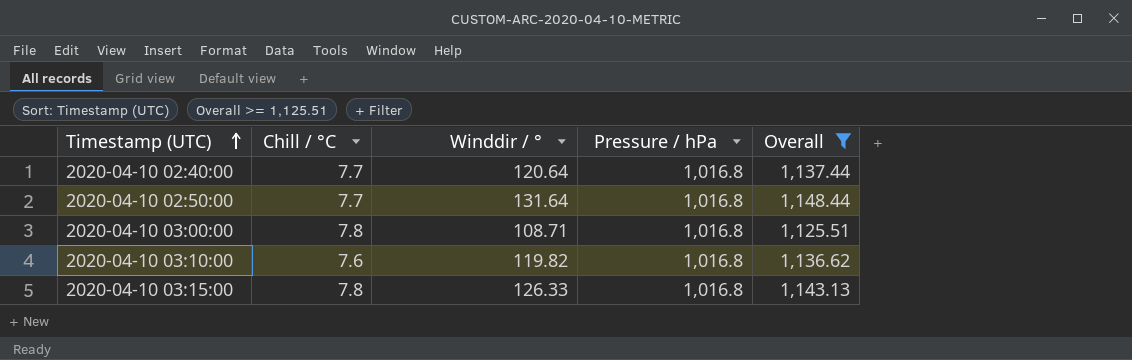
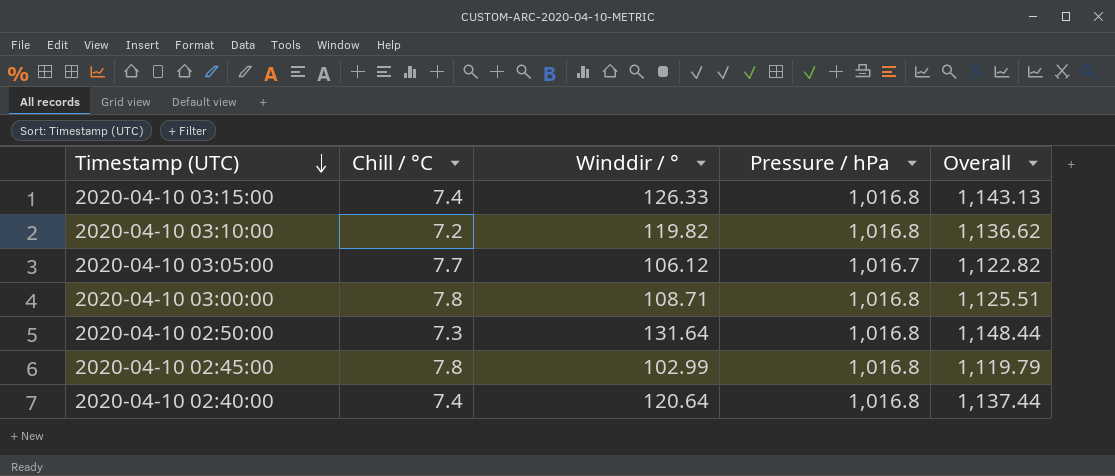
filter: Overall >= 1,125.51 -> none
row order: Timestamp (UTC) ascending -> Timestamp (UTC) descending
2020-04-10 03:15:00 | Chill / °C: 7.8 -> 7.4
2020-04-10 03:10:00 | Chill / °C: 7.6 -> 7.2
2020-04-10 02:50:00 | Chill / °C: 7.7 -> 7.3
2020-04-10 02:40:00 | Chill / °C: 7.7 -> 7.4

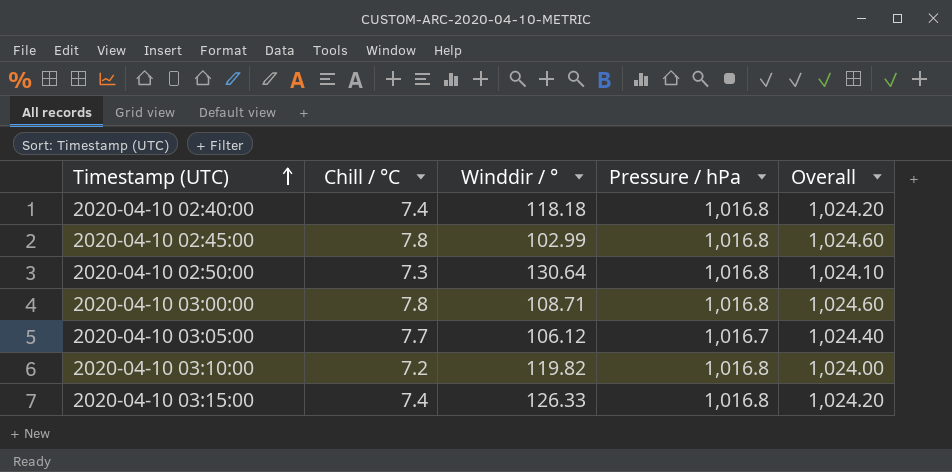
row order: Timestamp (UTC) descending -> Timestamp (UTC) ascending
column Overall | formula: [Winddir / °] + [Pressure / hPa] -> [Chill / °C] + [Pressure / hPa]
2020-04-10 02:40:00 | Winddir / °: 120.64 -> 118.18
2020-04-10 02:50:00 | Winddir / °: 131.64 -> 130.64

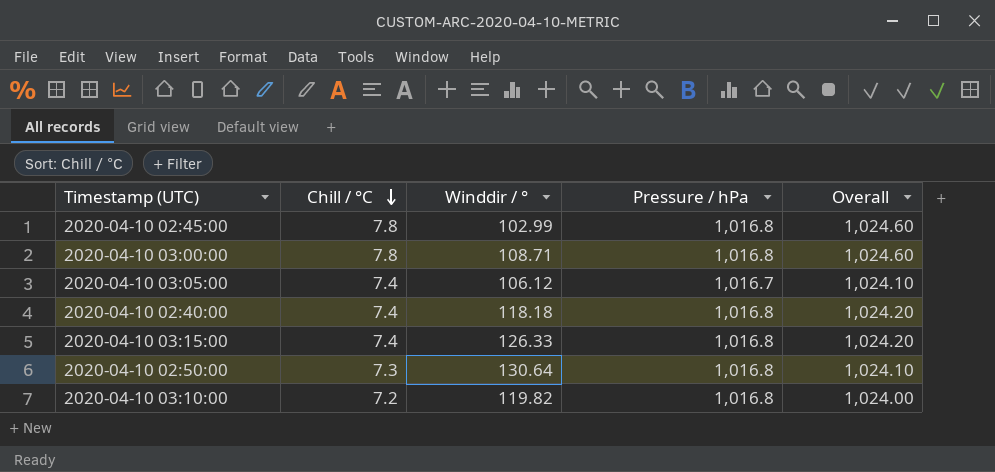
row order: Timestamp (UTC) ascending -> Chill / °C descending
2020-04-10 03:05:00 | Chill / °C: 7.7 -> 7.4
2020-04-10 03:05:00 | Overall: 1,024.40 -> 1,024.10

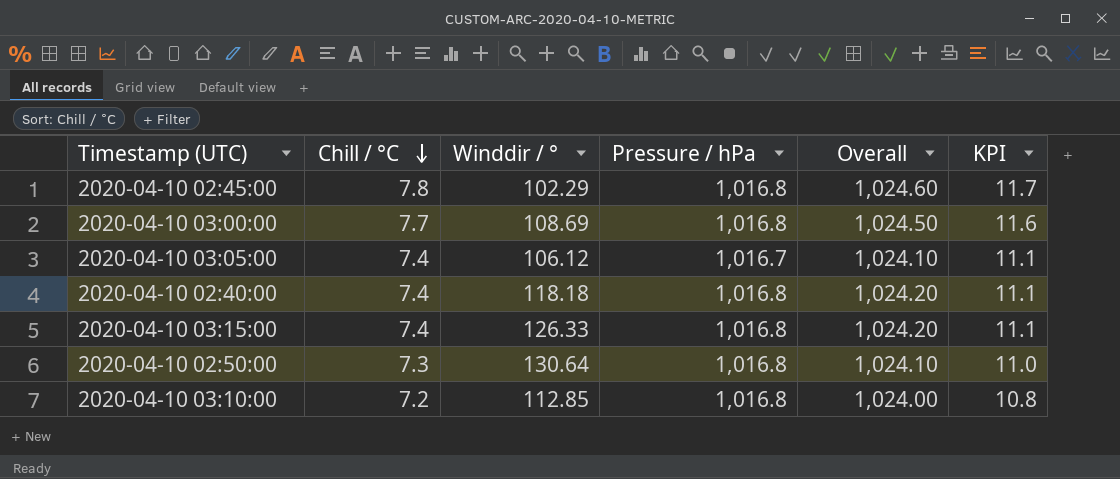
column KPI | formula: none -> [Chill / °C] * 1.5
2020-04-10 02:45:00 | Winddir / °: 102.99 -> 102.29
2020-04-10 03:00:00 | Chill / °C: 7.8 -> 7.7
2020-04-10 03:00:00 | Winddir / °: 108.71 -> 108.69
2020-04-10 03:00:00 | Overall: 1,024.60 -> 1,024.50
2020-04-10 03:10:00 | Winddir / °: 119.82 -> 112.85

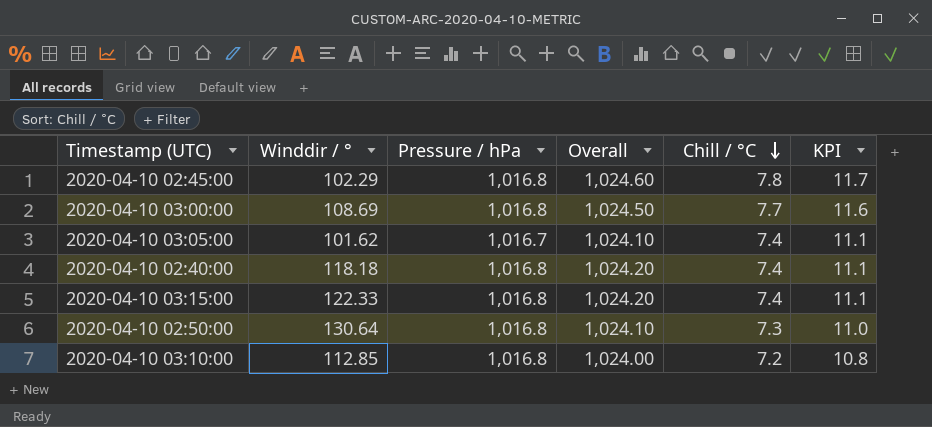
column Chill / °C | position: 2 -> 5
2020-04-10 03:05:00 | Winddir / °: 106.12 -> 101.62
2020-04-10 03:15:00 | Winddir / °: 126.33 -> 122.33

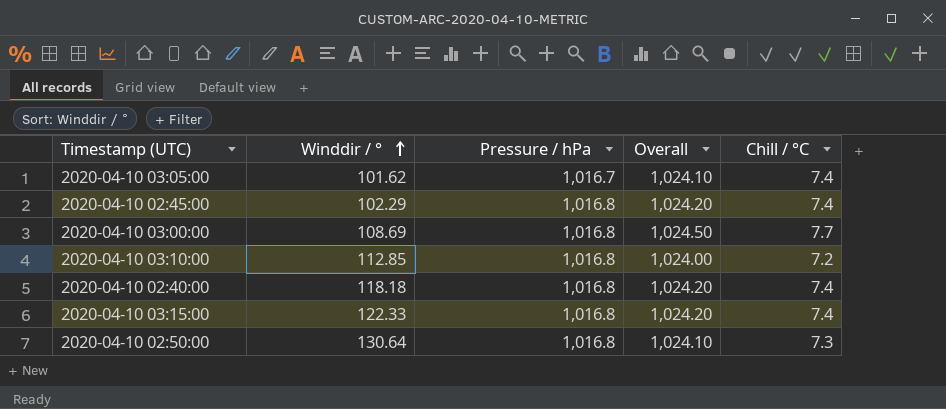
row order: Chill / °C descending -> Winddir / ° ascending
column KPI | formula: [Chill / °C] * 1.5 -> none
2020-04-10 02:45:00 | Overall: 1,024.60 -> 1,024.20
2020-04-10 02:45:00 | Chill / °C: 7.8 -> 7.4

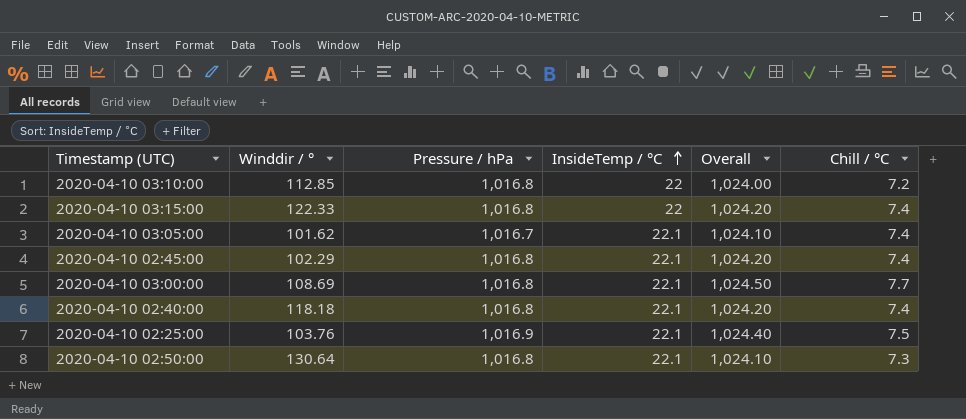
row order: Winddir / ° ascending -> InsideTemp / °C ascending
column InsideTemp / °C | position: none -> 4
row 2020-04-10 02:25:00: none -> 103.76 | 1,016.9 | 22.1 | 1,024.40 | 7.5

